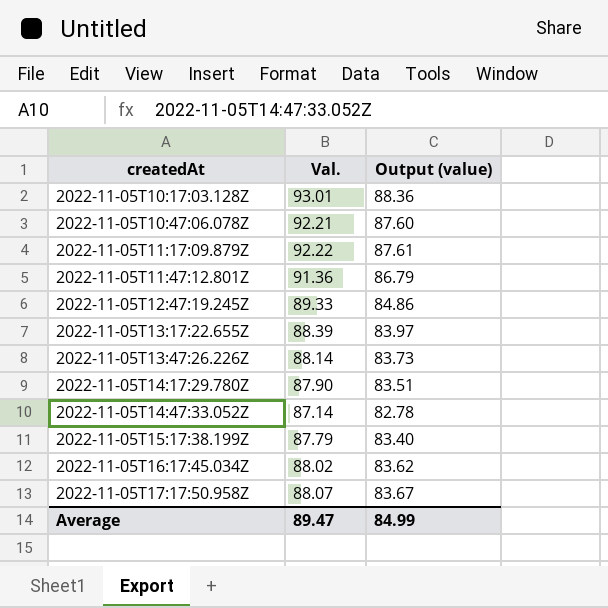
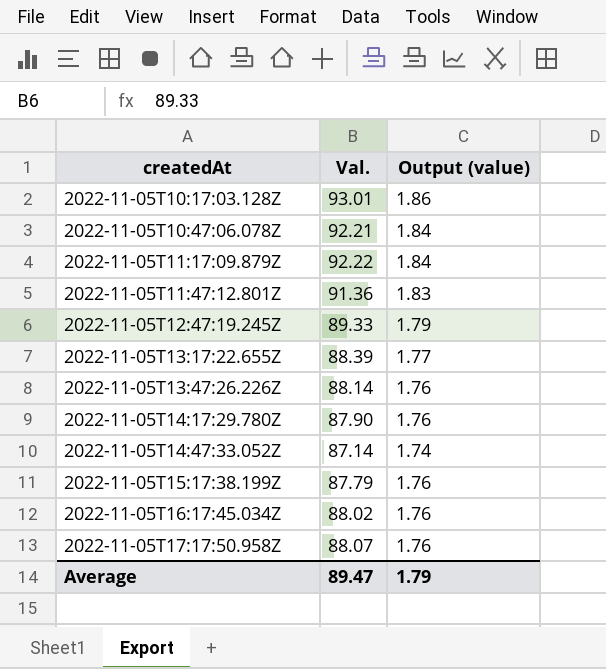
column Output (value) | formula: [Val.] * 0.95 -> [Val.] * 0.02
Average | Output (value): 84.99 -> 1.79

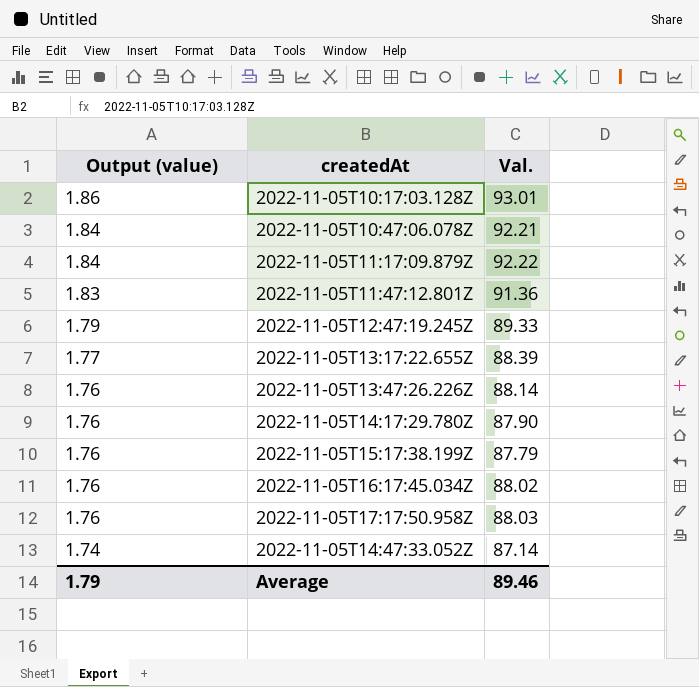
row order: createdAt ascending -> Output (value) descending
column Output (value) | position: 3 -> 1
2022-11-05T17:17:50.958Z | Val.: 88.07 -> 88.03
Average | Val.: 89.47 -> 89.46

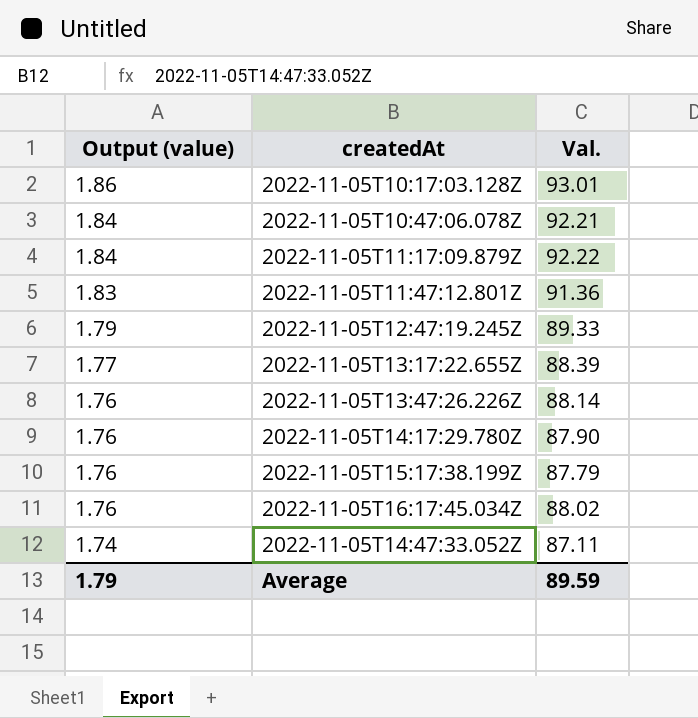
row 2022-11-05T17:17:50.958Z: 1.76 | 88.03 -> none
2022-11-05T14:47:33.052Z | Val.: 87.14 -> 87.11
Average | Val.: 89.46 -> 89.59

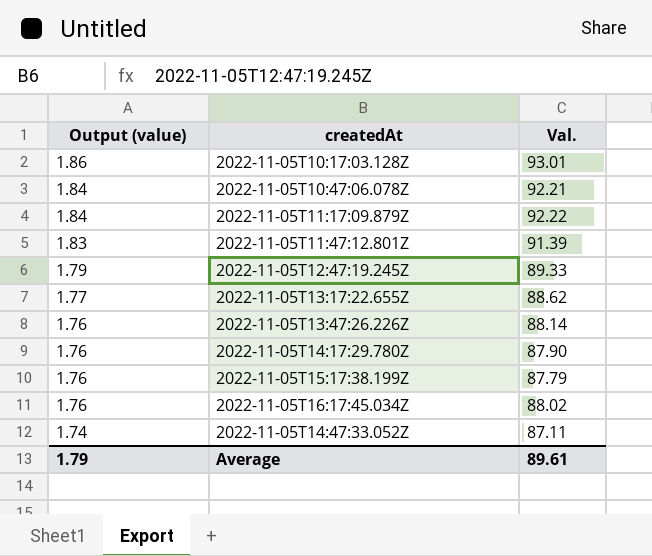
2022-11-05T11:47:12.801Z | Val.: 91.36 -> 91.39
2022-11-05T13:17:22.655Z | Val.: 88.39 -> 88.62
Average | Val.: 89.59 -> 89.61

